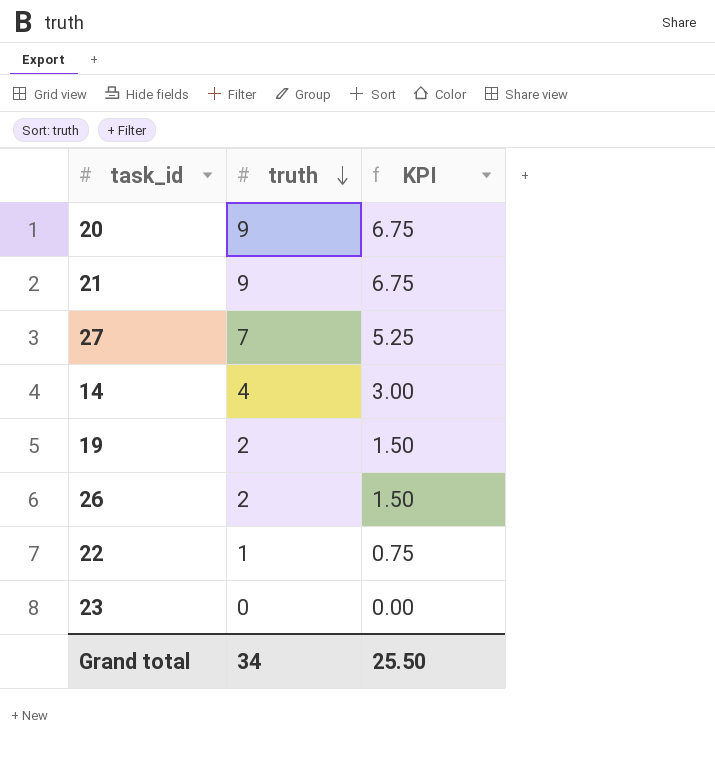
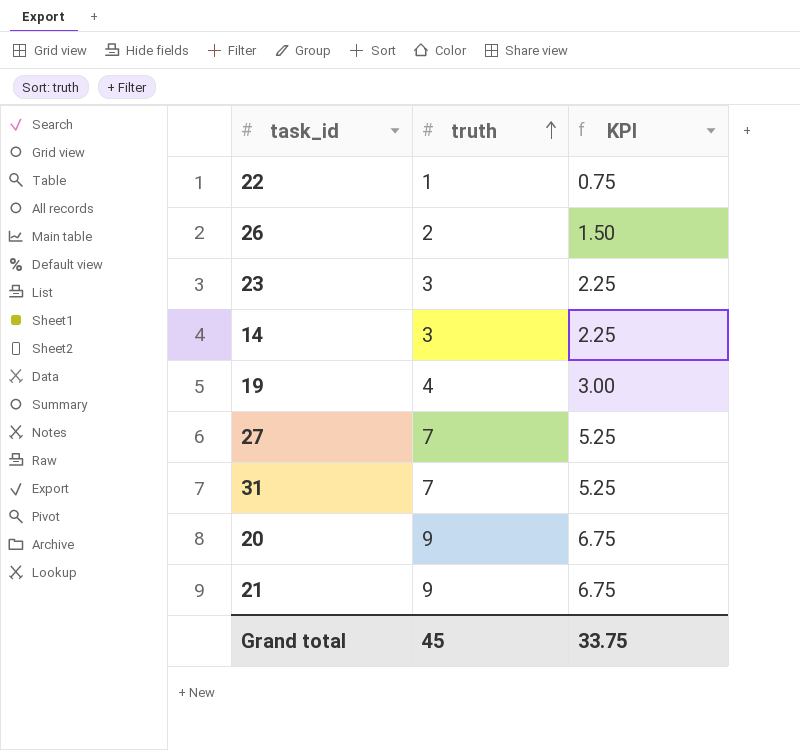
row order: truth descending -> truth ascending
23 | truth: 0 -> 3
23 | KPI: 0.00 -> 2.25
14 | truth: 4 -> 3
14 | KPI: 3.00 -> 2.25
19 | truth: 2 -> 4
19 | KPI: 1.50 -> 3.00
row 31: none -> 7 | 5.25
Grand total | truth: 34 -> 45
Grand total | KPI: 25.50 -> 33.75

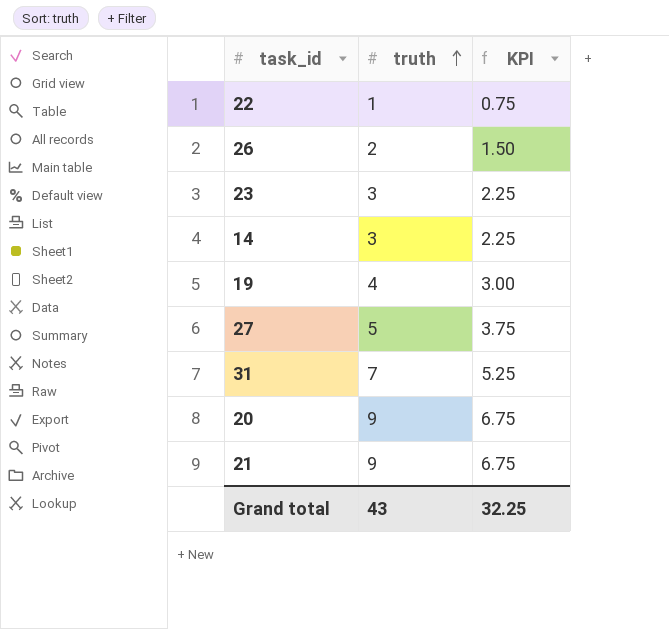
27 | truth: 7 -> 5
27 | KPI: 5.25 -> 3.75
Grand total | truth: 45 -> 43
Grand total | KPI: 33.75 -> 32.25

